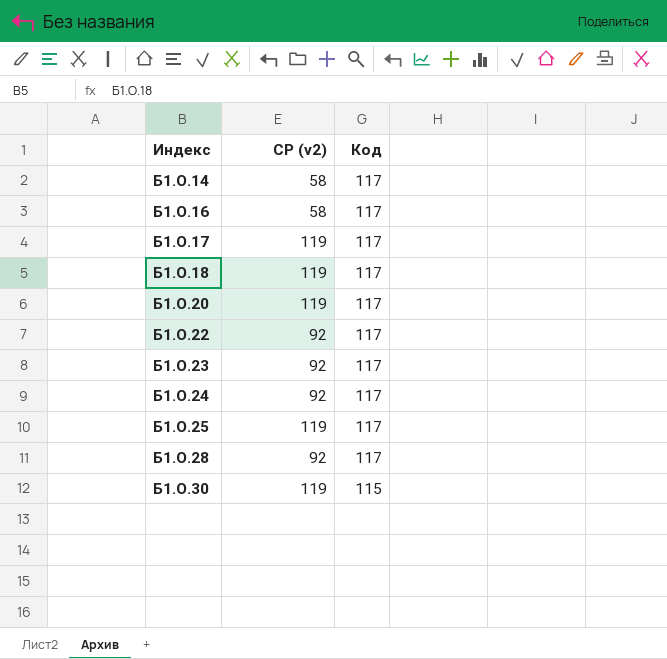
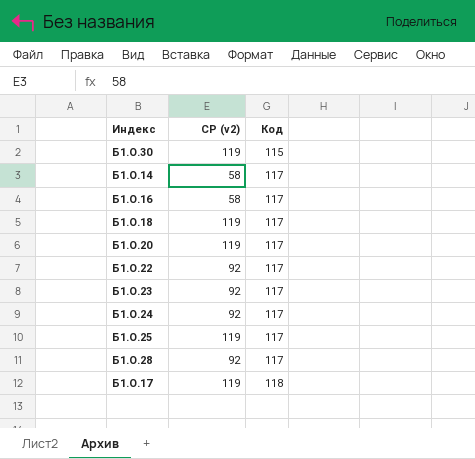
row order: Индекс ascending -> Код ascending
Б1.О.17 | Код: 117 -> 118

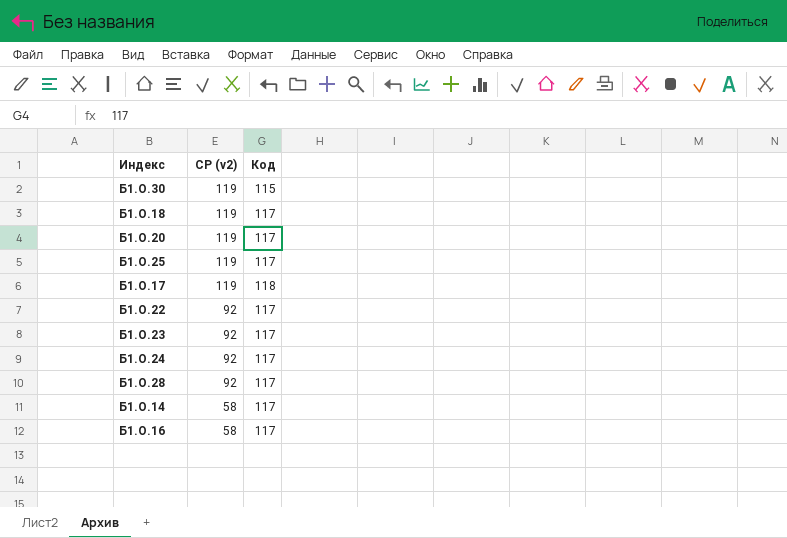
row order: Код ascending -> СР (v2) descending

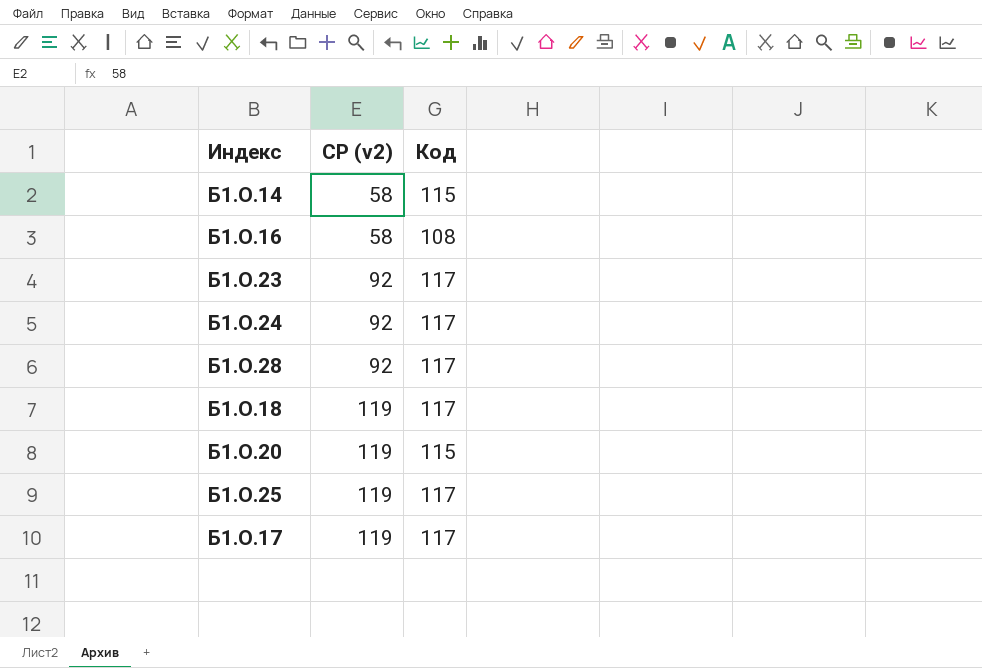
row order: СР (v2) descending -> СР (v2) ascending
row Б1.О.30: 119 | 115 -> none
row Б1.О.22: 92 | 117 -> none
Б1.О.14 | Код: 117 -> 115
Б1.О.16 | Код: 117 -> 108
Б1.О.20 | Код: 117 -> 115
Б1.О.17 | Код: 118 -> 117

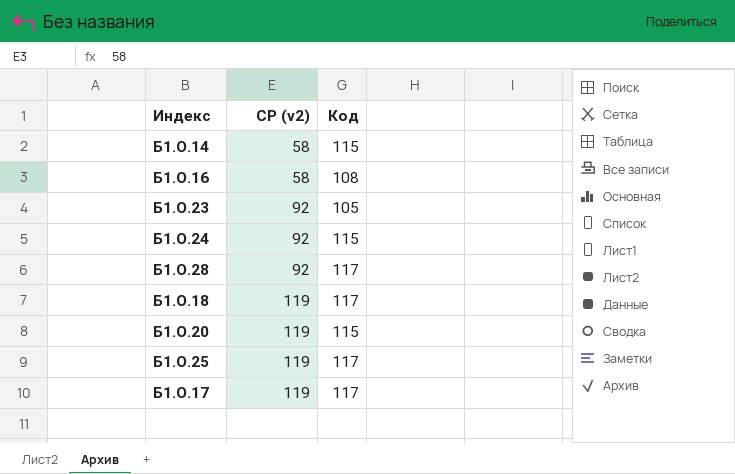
Б1.О.23 | Код: 117 -> 105
Б1.О.24 | Код: 117 -> 115

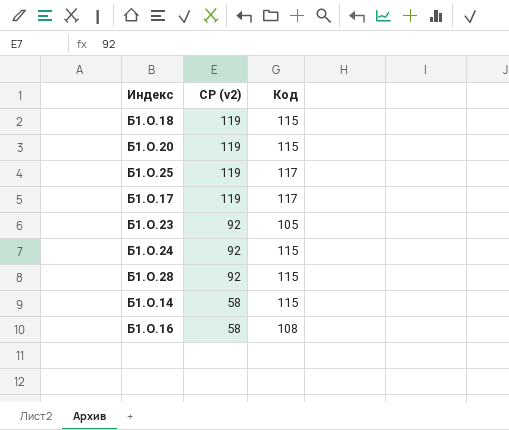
row order: СР (v2) ascending -> СР (v2) descending
Б1.О.18 | Код: 117 -> 115
Б1.О.28 | Код: 117 -> 115

